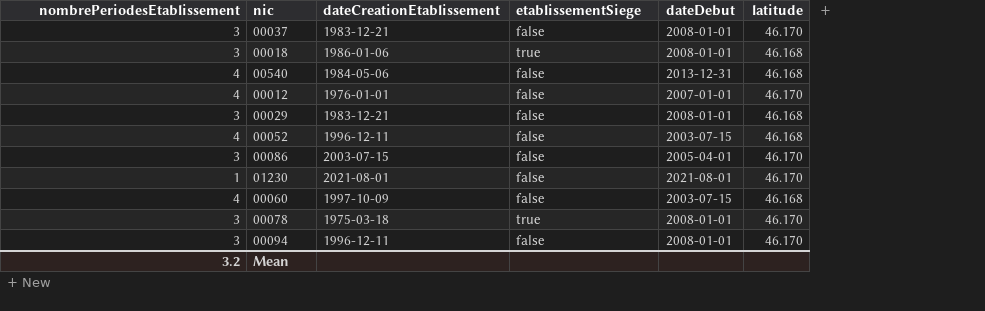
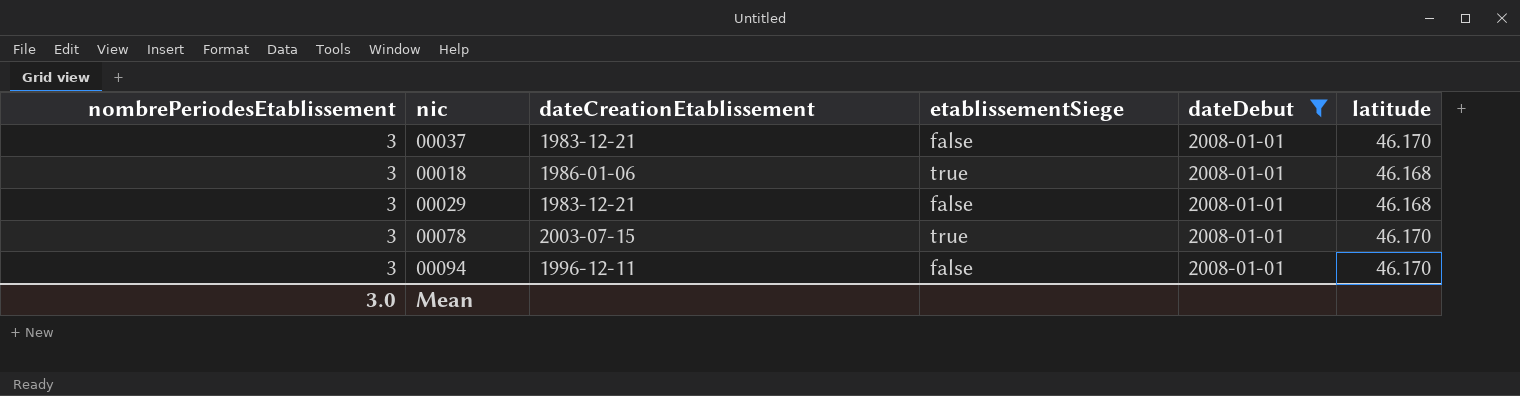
filter: none -> dateDebut = 2008-01-01
00078 | dateCreationEtablissement: 1975-03-18 -> 2003-07-15
Mean | nombrePeriodesEtablissement: 3.2 -> 3.0

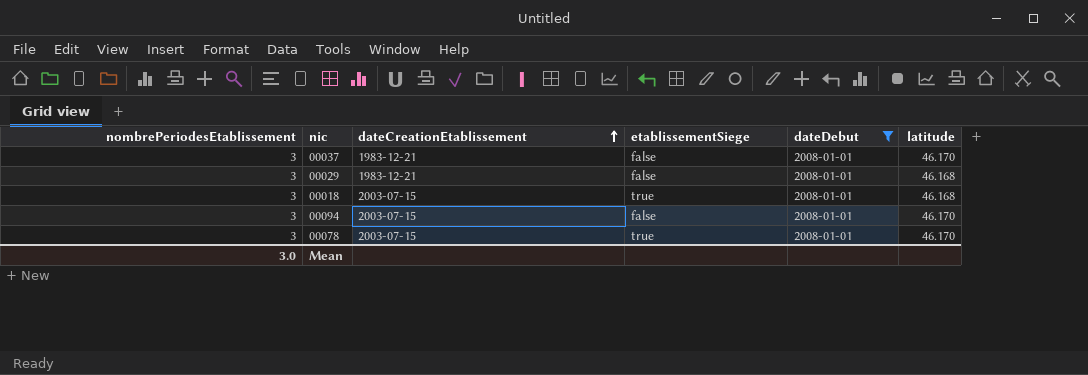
row order: none -> dateCreationEtablissement ascending
00018 | dateCreationEtablissement: 1986-01-06 -> 2003-07-15
00094 | dateCreationEtablissement: 1996-12-11 -> 2003-07-15

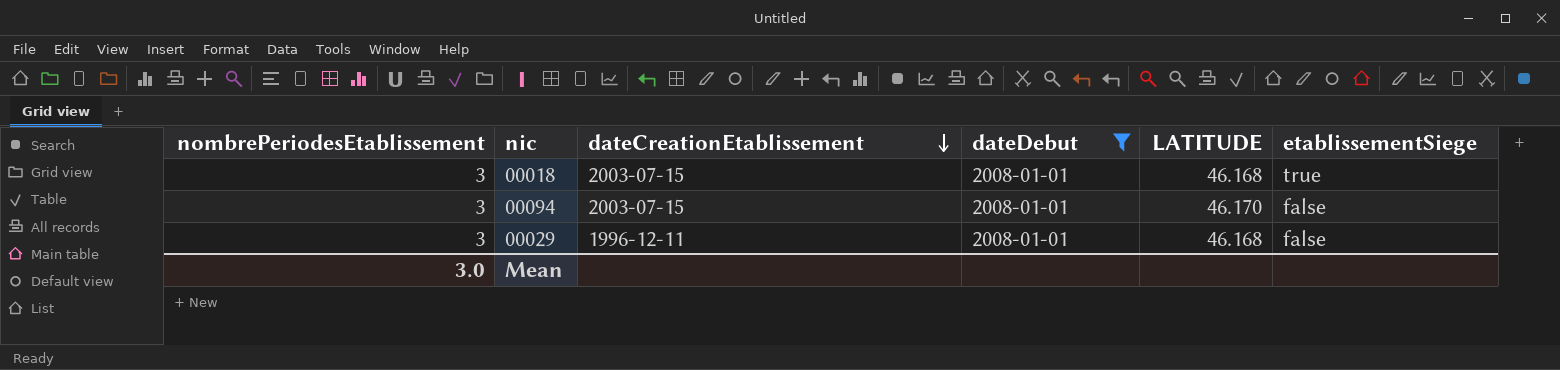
row order: dateCreationEtablissement ascending -> dateCreationEtablissement descending
column name: latitude -> LATITUDE
column etablissementSiege | position: 4 -> 6
row 00037: 3 | 1983-12-21 | false | 2008-01-01 | 46.170 -> none
row 00078: 3 | 2003-07-15 | true | 2008-01-01 | 46.170 -> none
00029 | dateCreationEtablissement: 1983-12-21 -> 1996-12-11

